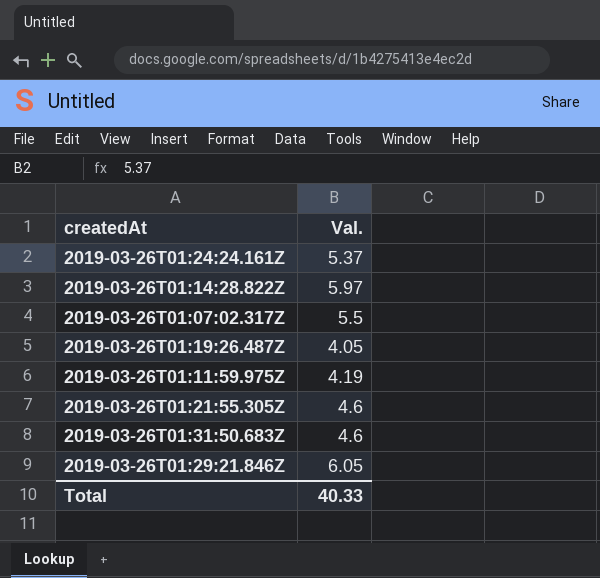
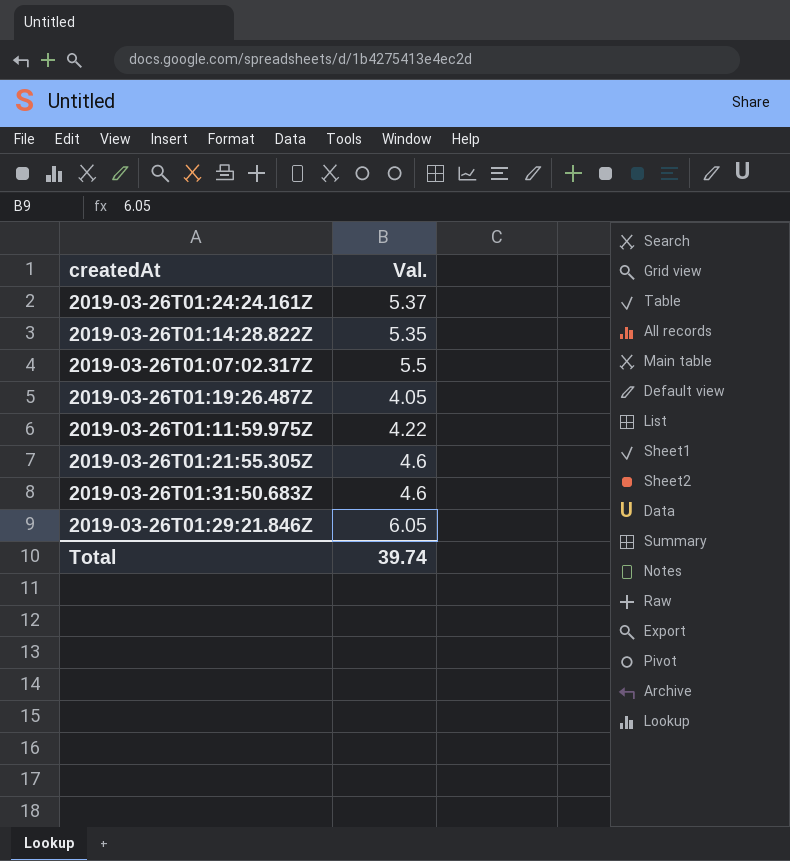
2019-03-26T01:14:28.822Z | Val.: 5.97 -> 5.35
2019-03-26T01:11:59.975Z | Val.: 4.19 -> 4.22
Total | Val.: 40.33 -> 39.74

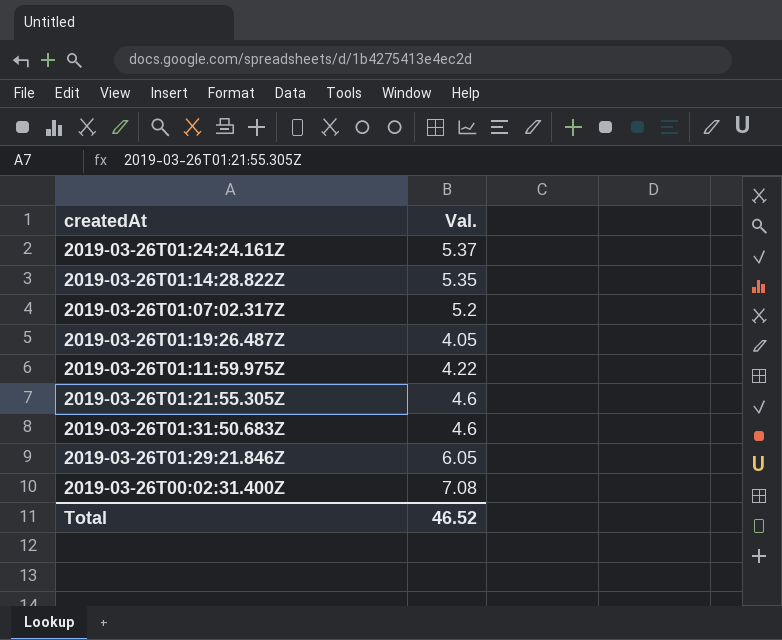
2019-03-26T01:07:02.317Z | Val.: 5.5 -> 5.2
row 2019-03-26T00:02:31.400Z: none -> 7.08
Total | Val.: 39.74 -> 46.52

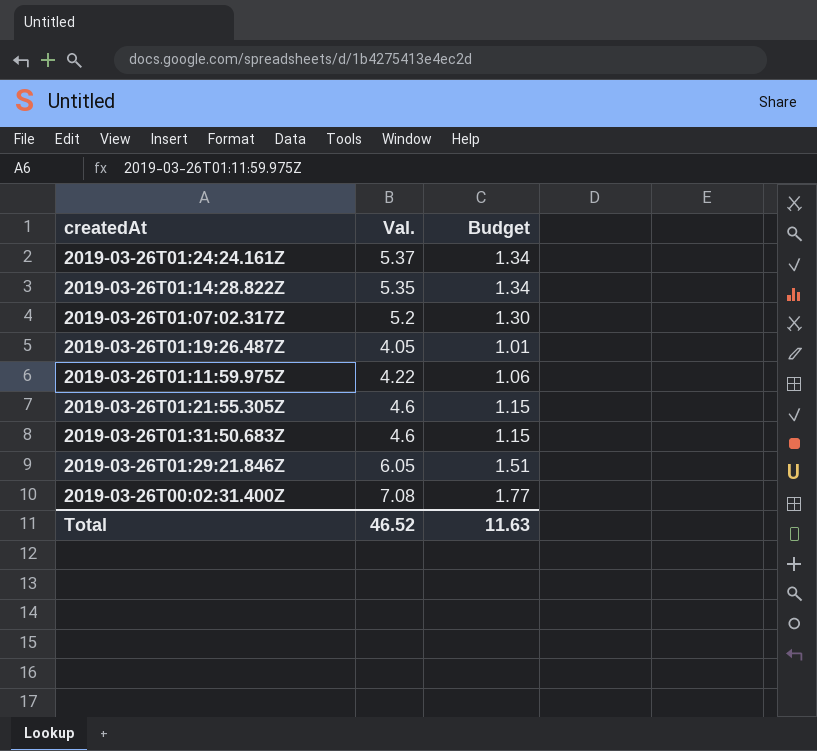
column Budget | formula: none -> [Val.] * 0.25

